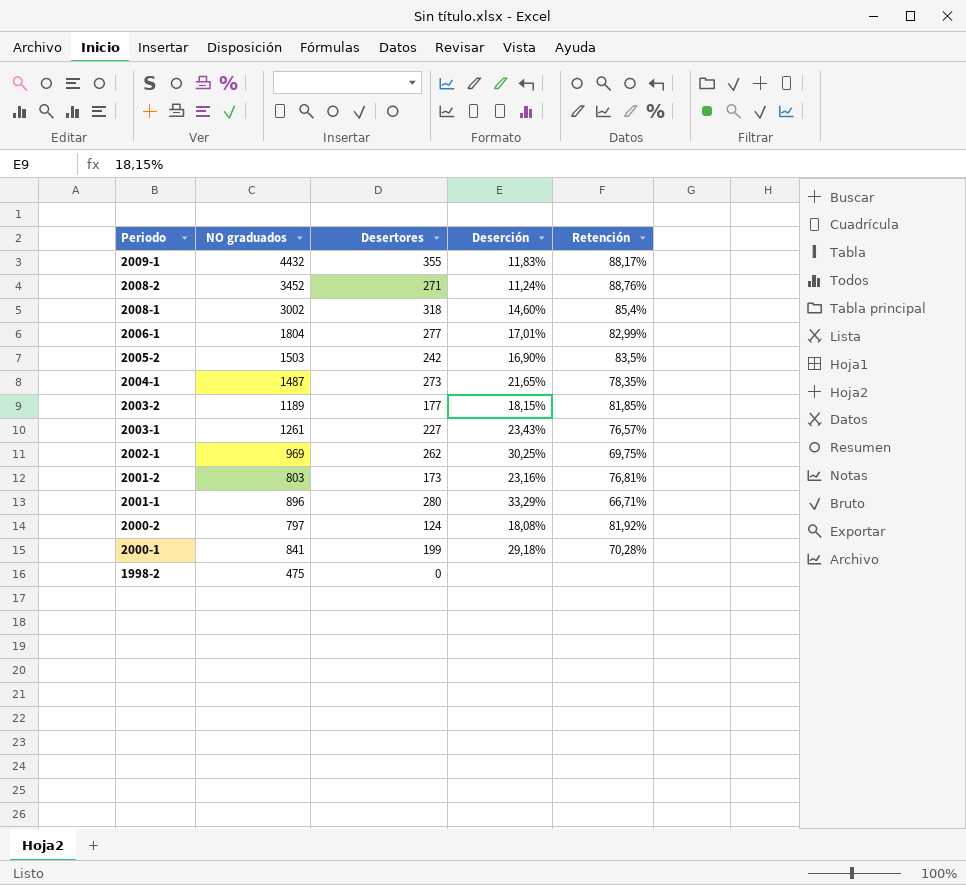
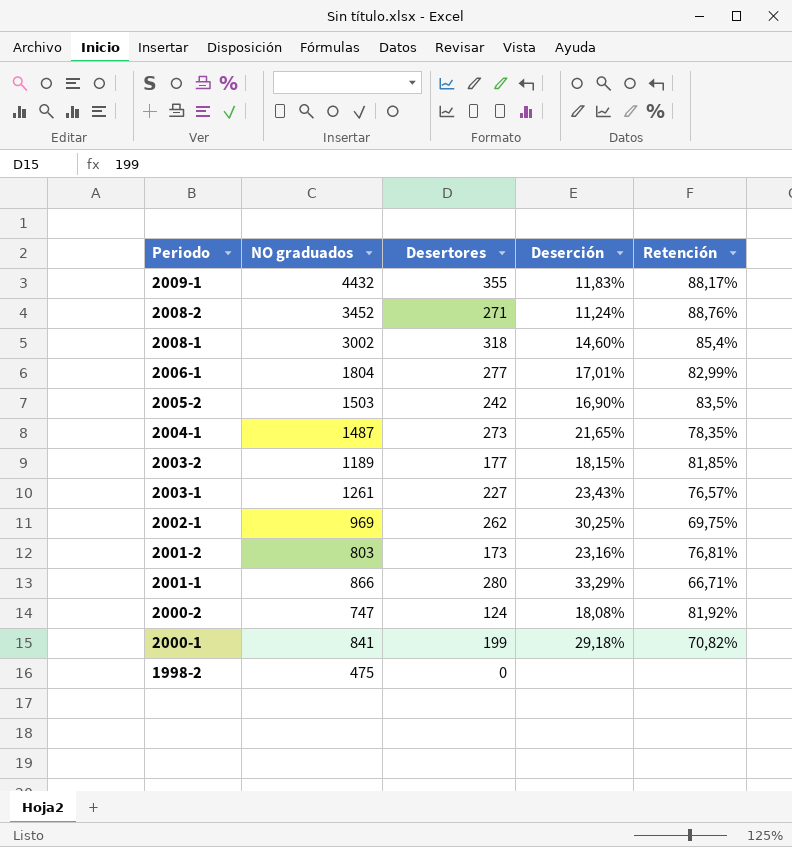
2001-1 | NO graduados: 896 -> 866
2000-2 | NO graduados: 797 -> 747
2000-1 | Retención: 70,28% -> 70,82%

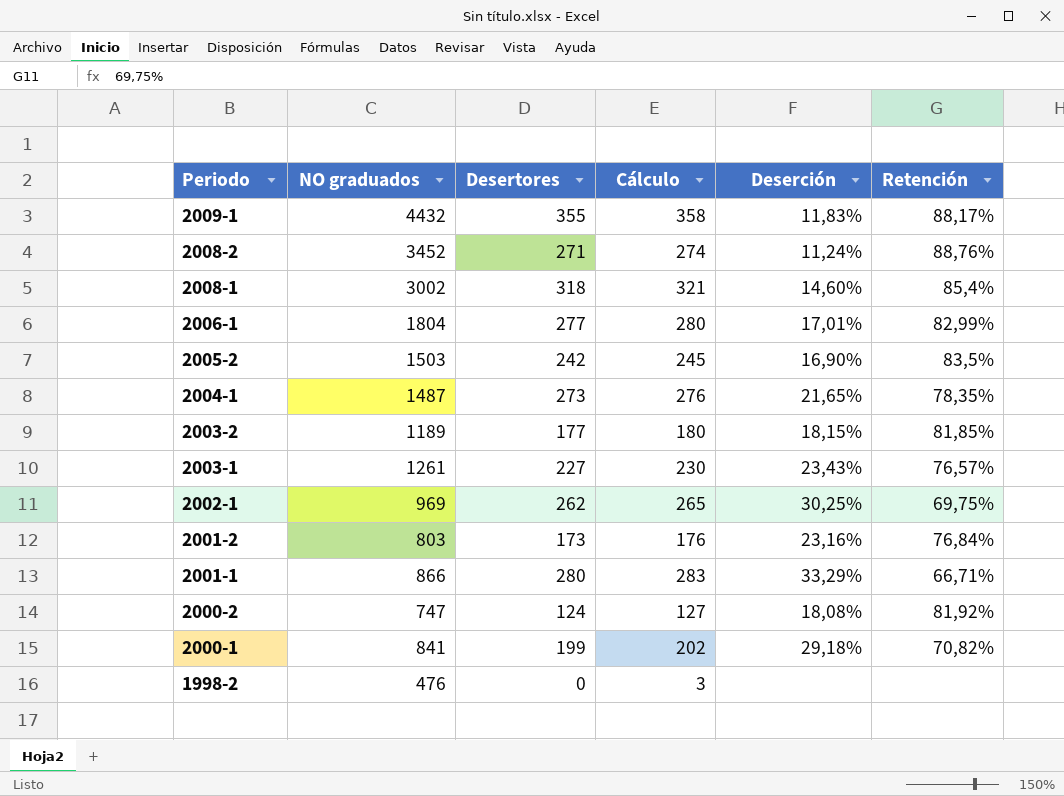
column Cálculo | formula: none -> [Desertores] + 3
2001-2 | Retención: 76,81% -> 76,84%
1998-2 | NO graduados: 475 -> 476

